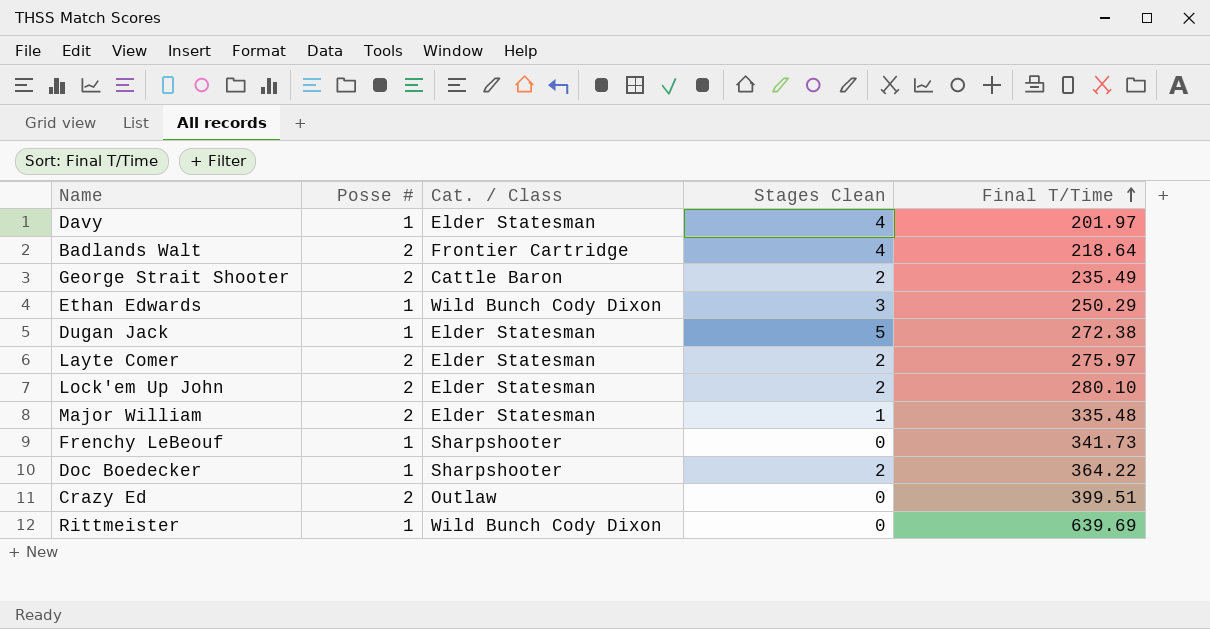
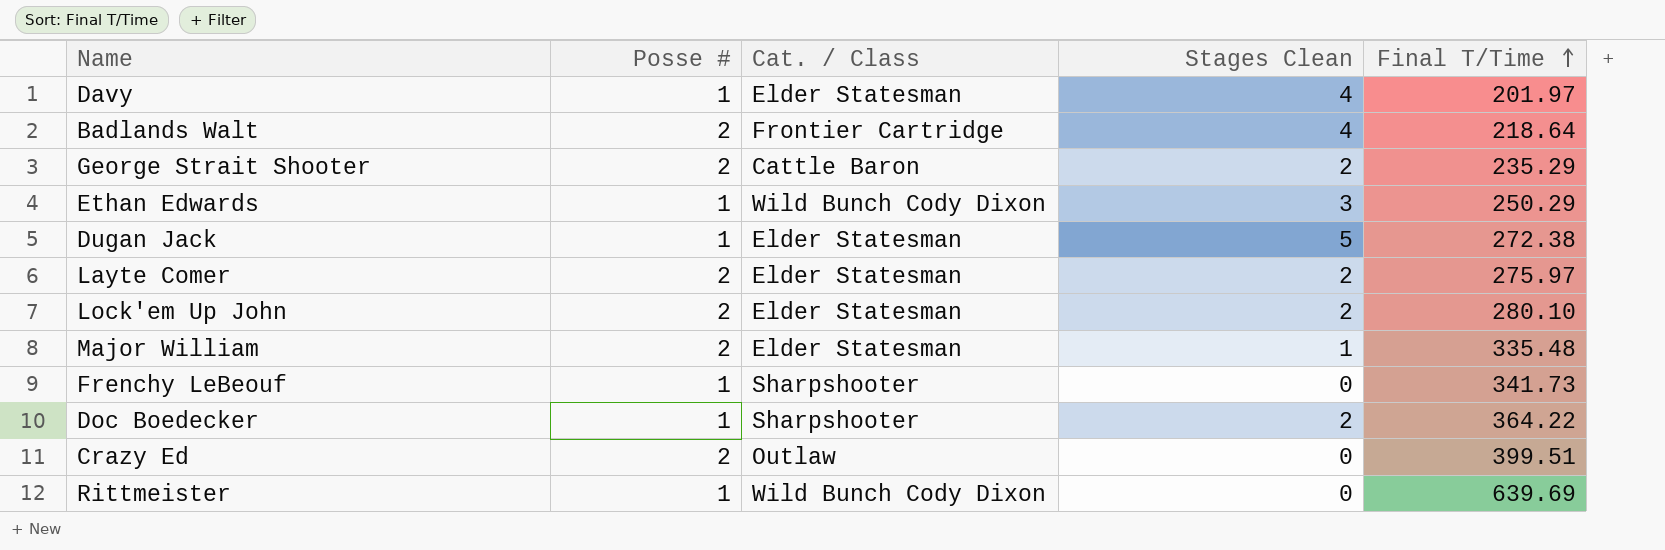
George Strait Shooter | Final T/Time: 235.49 -> 235.29

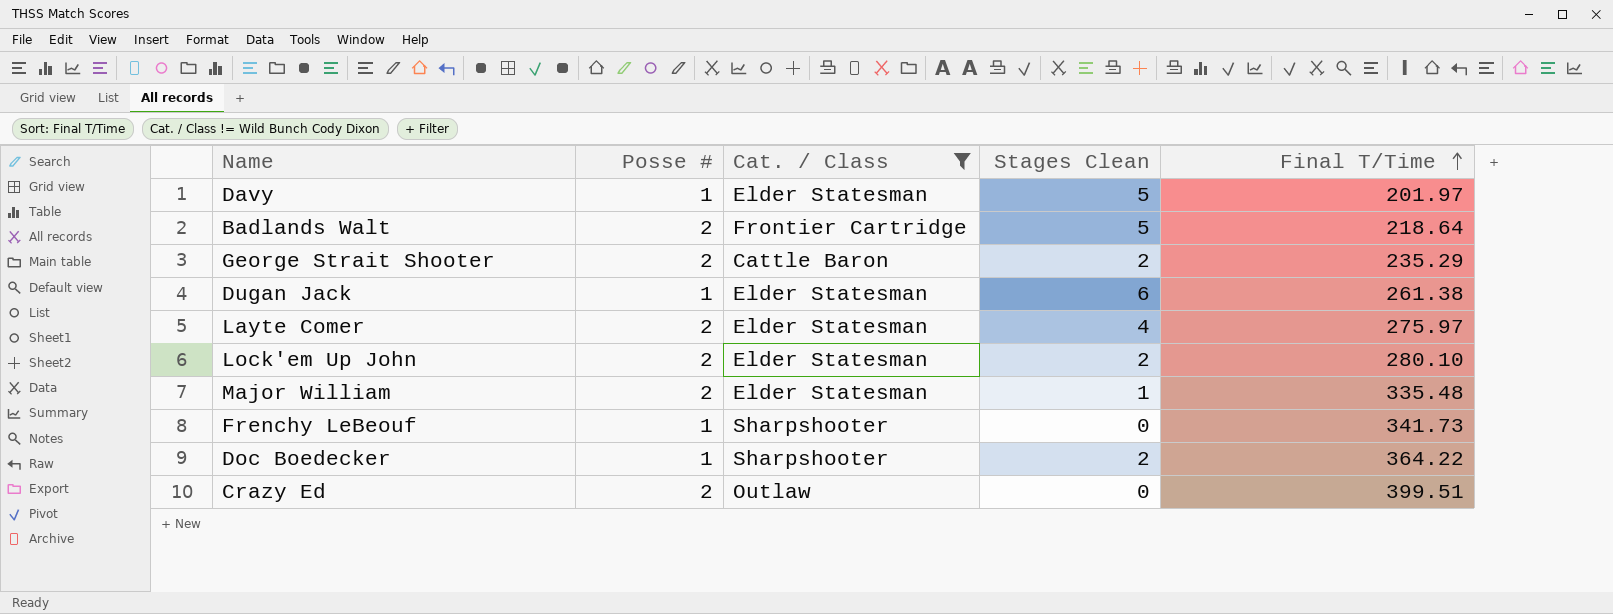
filter: none -> Cat. / Class != Wild Bunch Cody Dixon
Davy | Stages Clean: 4 -> 5
Badlands Walt | Stages Clean: 4 -> 5
Dugan Jack | Stages Clean: 5 -> 6
Dugan Jack | Final T/Time: 272.38 -> 261.38
Layte Comer | Stages Clean: 2 -> 4

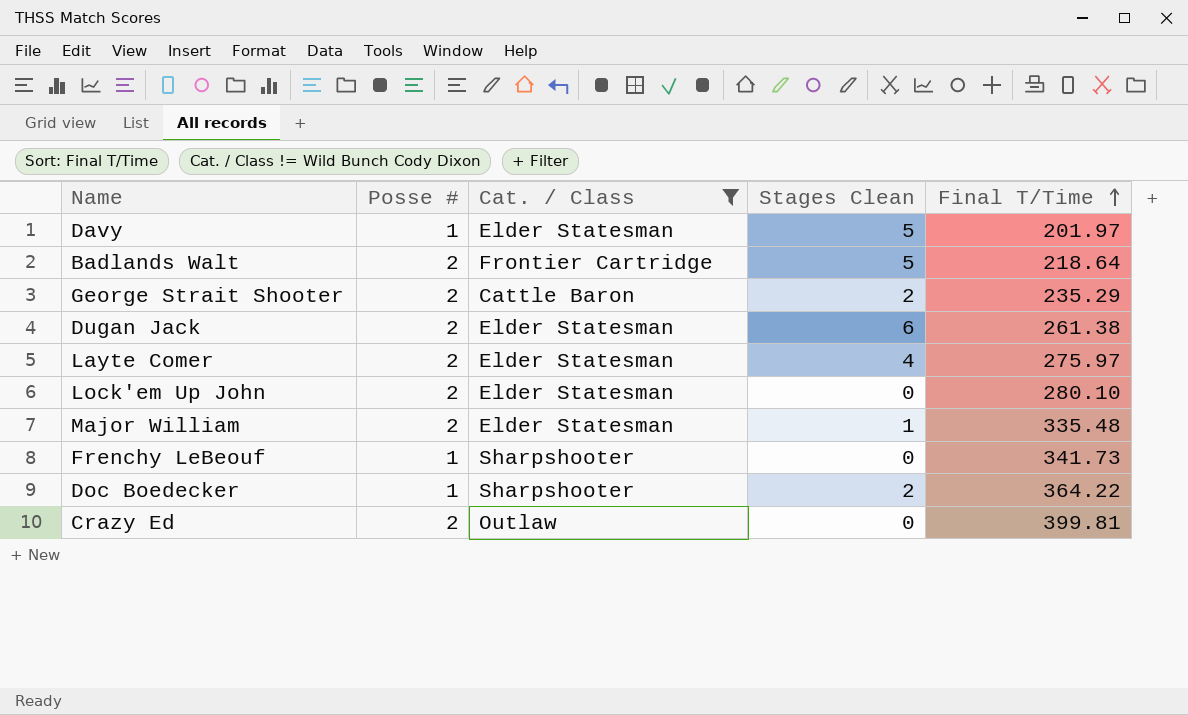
Dugan Jack | Posse #: 1 -> 2
Lock'em Up John | Stages Clean: 2 -> 0
Crazy Ed | Final T/Time: 399.51 -> 399.81

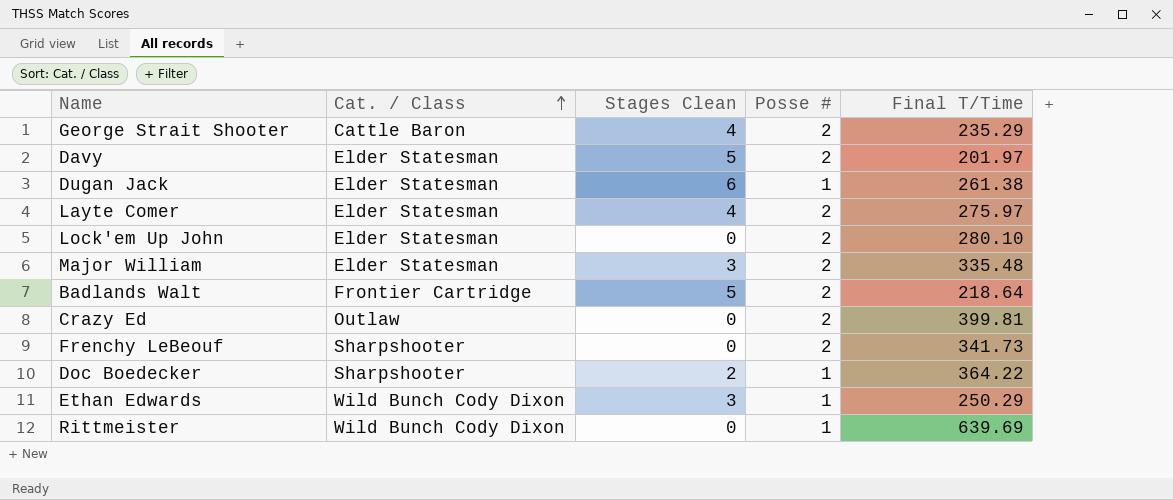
filter: Cat. / Class != Wild Bunch Cody Dixon -> none
row order: Final T/Time ascending -> Cat. / Class ascending
column Posse # | position: 2 -> 4
George Strait Shooter | Stages Clean: 2 -> 4
Davy | Posse #: 1 -> 2
Dugan Jack | Posse #: 2 -> 1
Major William | Stages Clean: 1 -> 3
Frenchy LeBeouf | Posse #: 1 -> 2

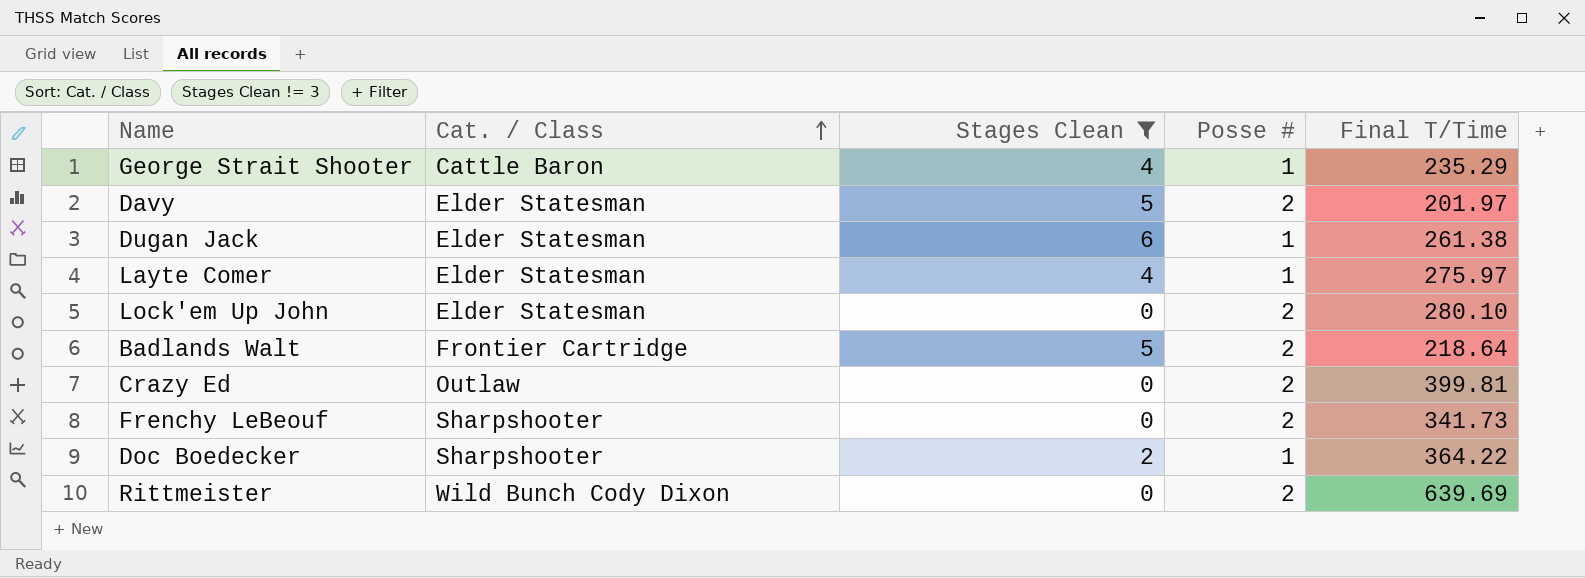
filter: none -> Stages Clean != 3
George Strait Shooter | Posse #: 2 -> 1
Layte Comer | Posse #: 2 -> 1
Rittmeister | Posse #: 1 -> 2

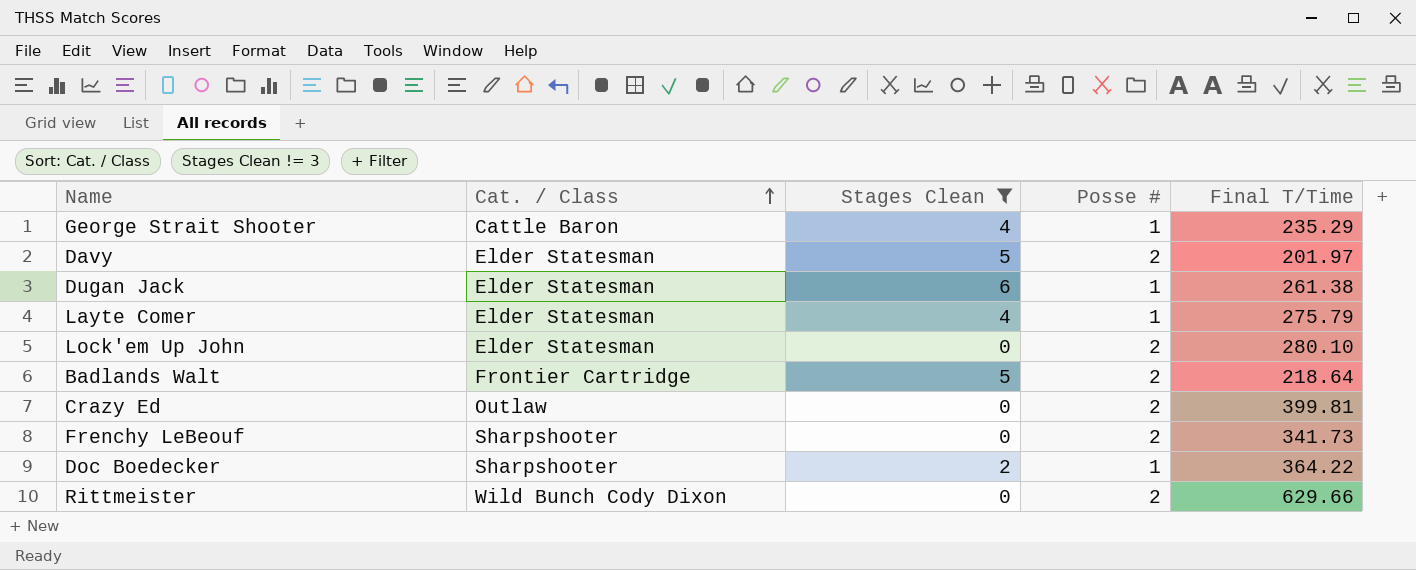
Layte Comer | Final T/Time: 275.97 -> 275.79
Rittmeister | Final T/Time: 639.69 -> 629.66

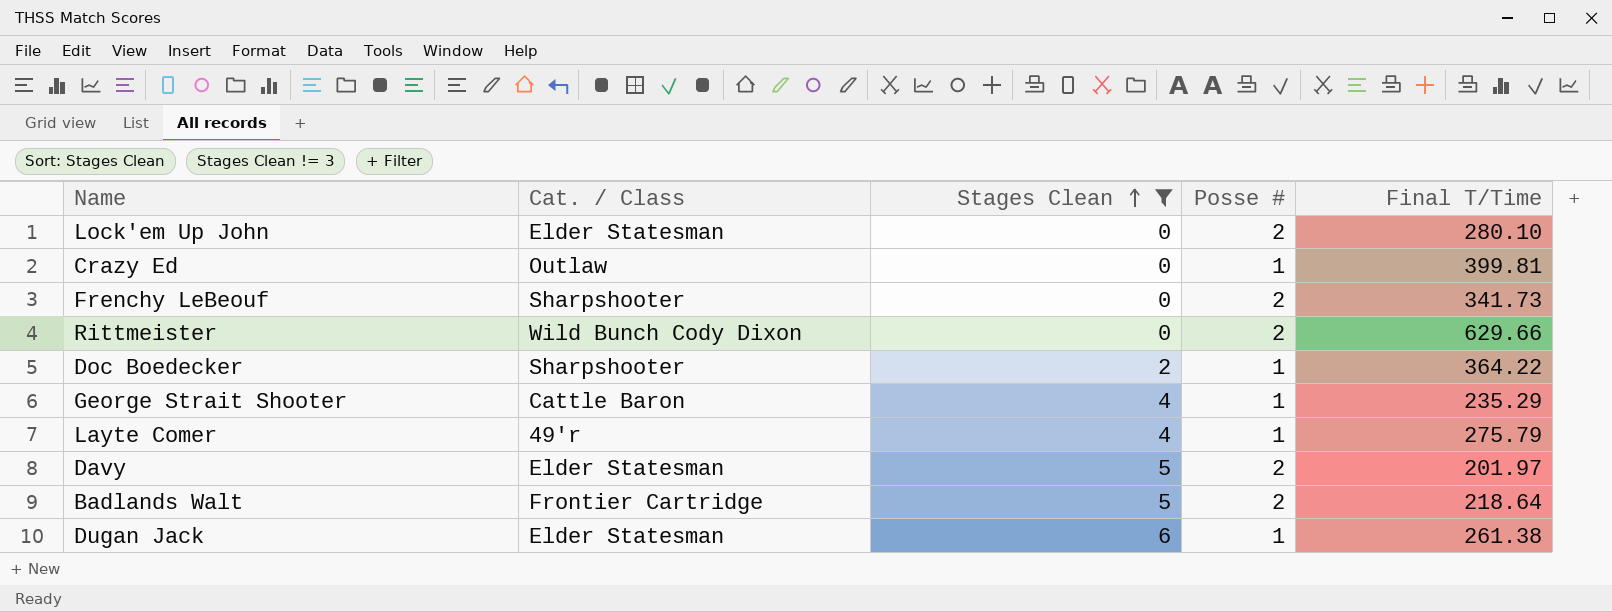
row order: Cat. / Class ascending -> Stages Clean ascending
Crazy Ed | Posse #: 2 -> 1
Layte Comer | Cat. / Class: Elder Statesman -> 49'r

